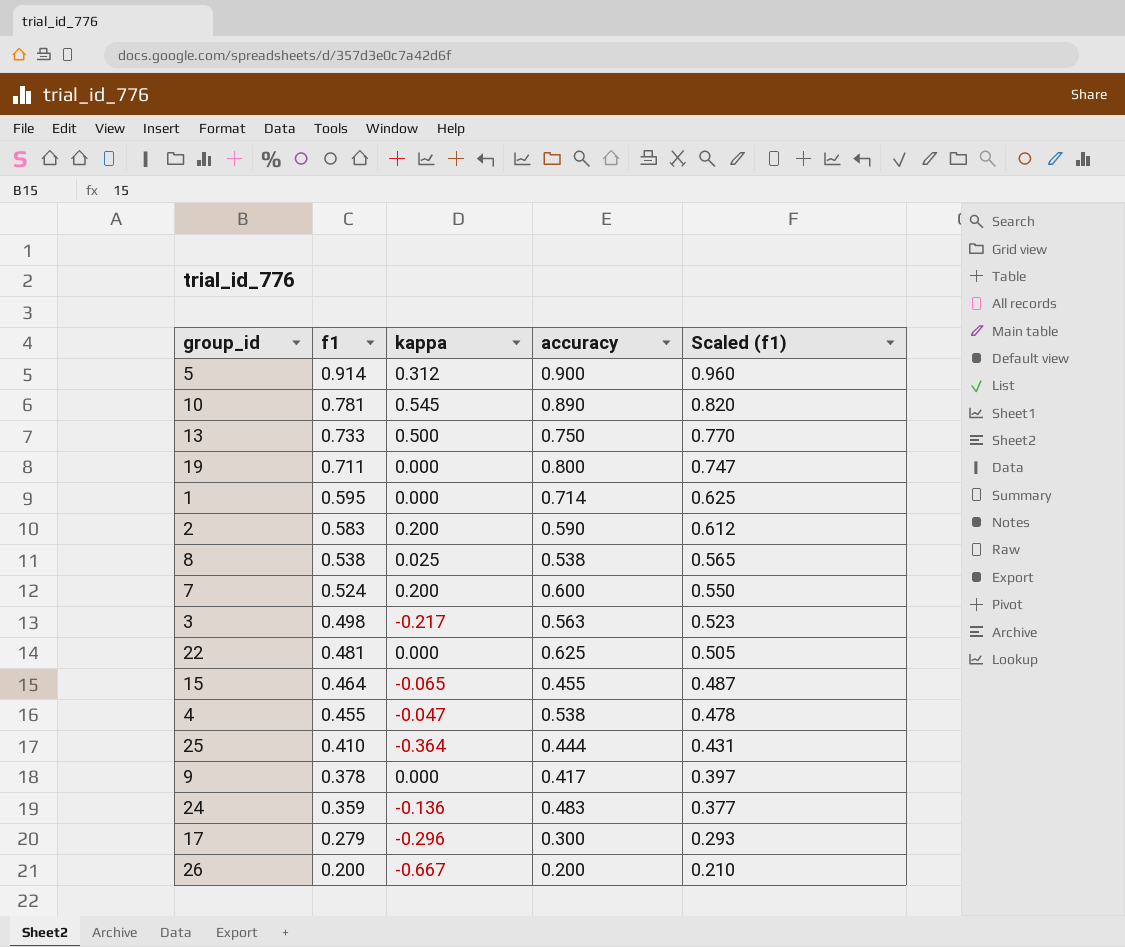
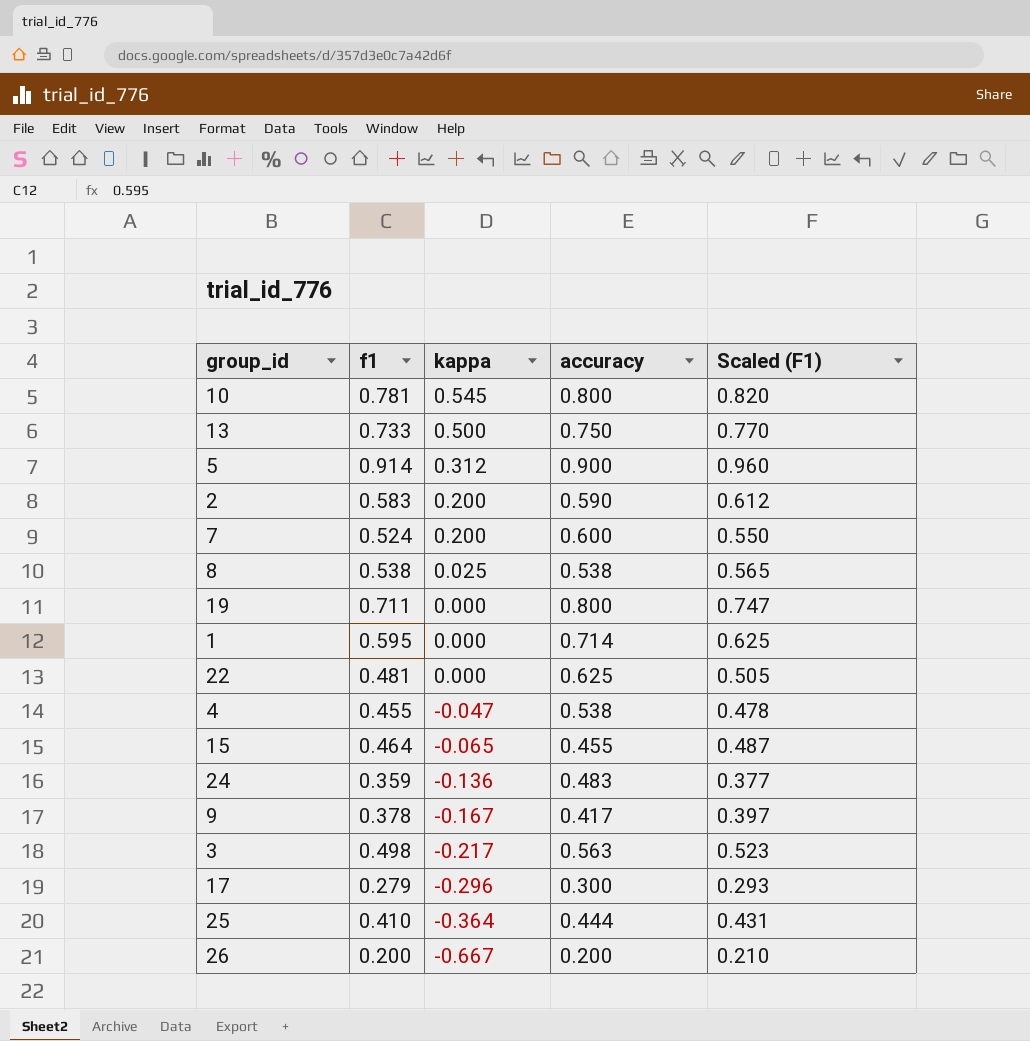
row order: f1 descending -> kappa descending
column name: Scaled (f1) -> Scaled (F1)
10 | accuracy: 0.890 -> 0.800
9 | kappa: 0.000 -> -0.167

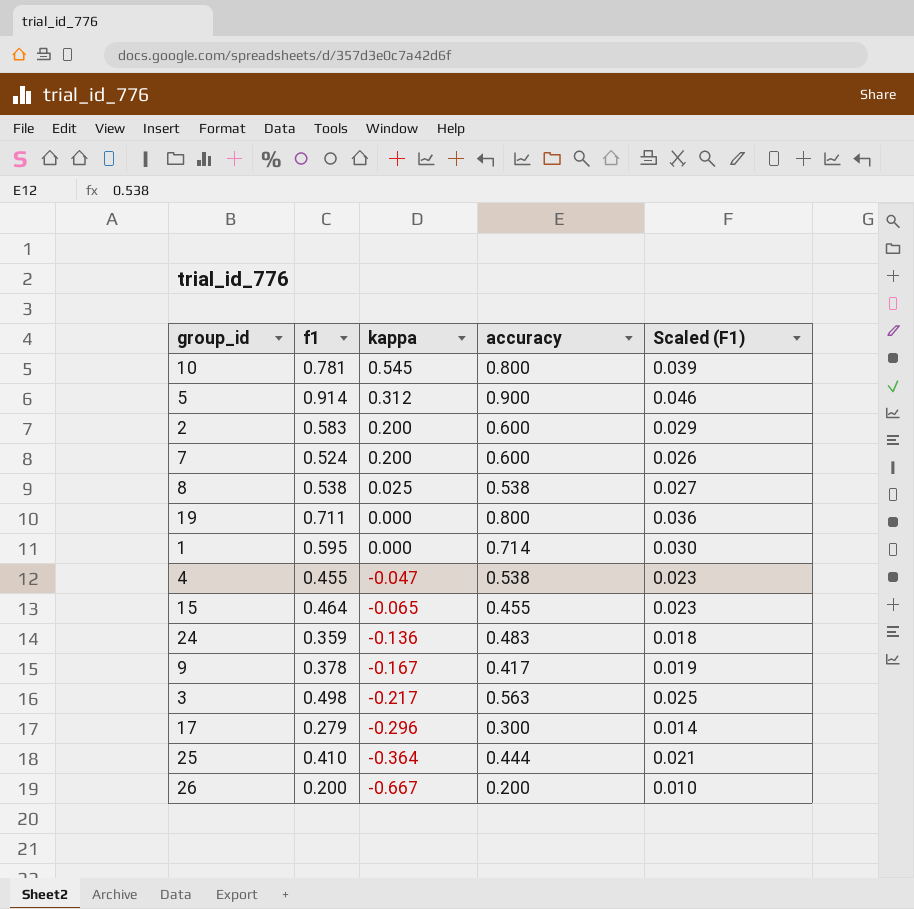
column Scaled (F1) | formula: [f1] * 1.05 -> [f1] * 0.05
row 13: 0.733 | 0.500 | 0.750 | 0.770 -> none
row 22: 0.481 | 0.000 | 0.625 | 0.505 -> none
2 | accuracy: 0.590 -> 0.600

